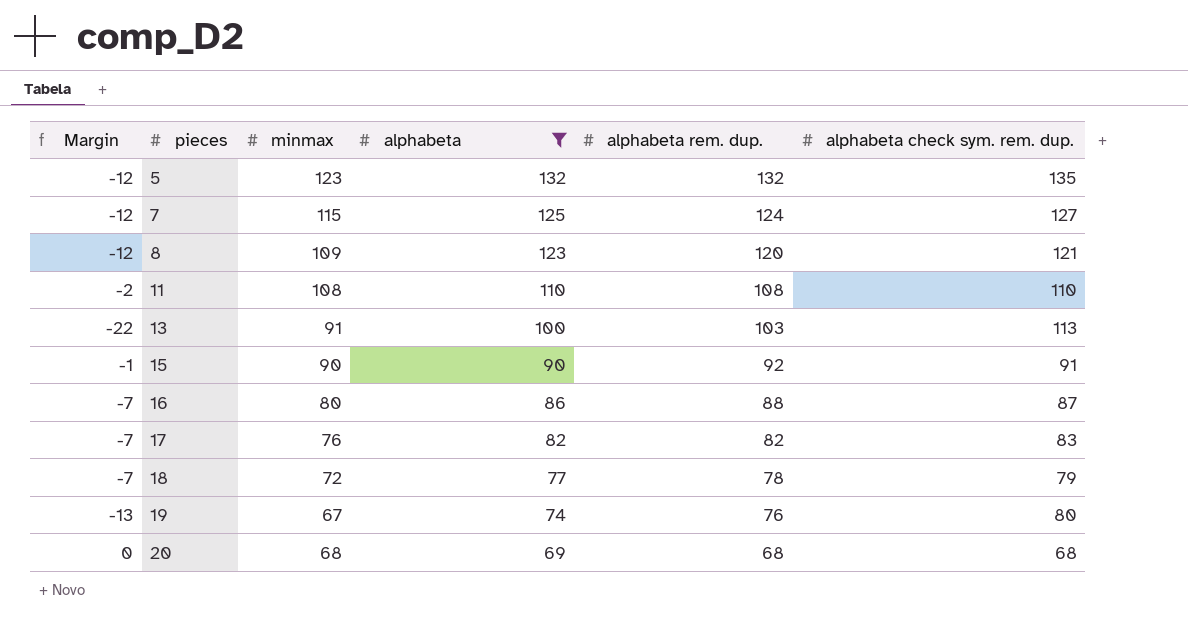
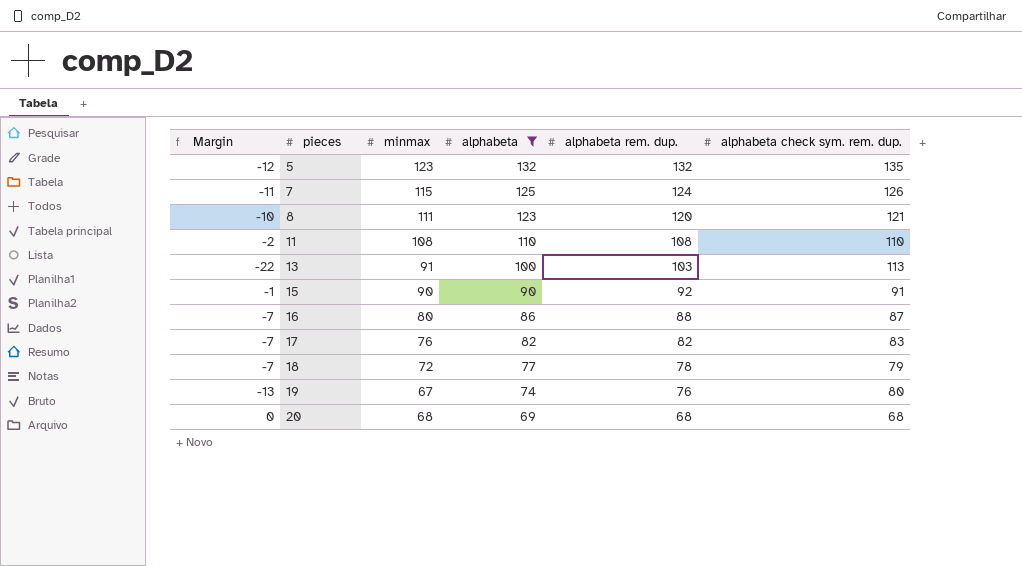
7 | Margin: -12 -> -11
7 | alphabeta check sym. rem. dup.: 127 -> 126
8 | Margin: -12 -> -10
8 | minmax: 109 -> 111

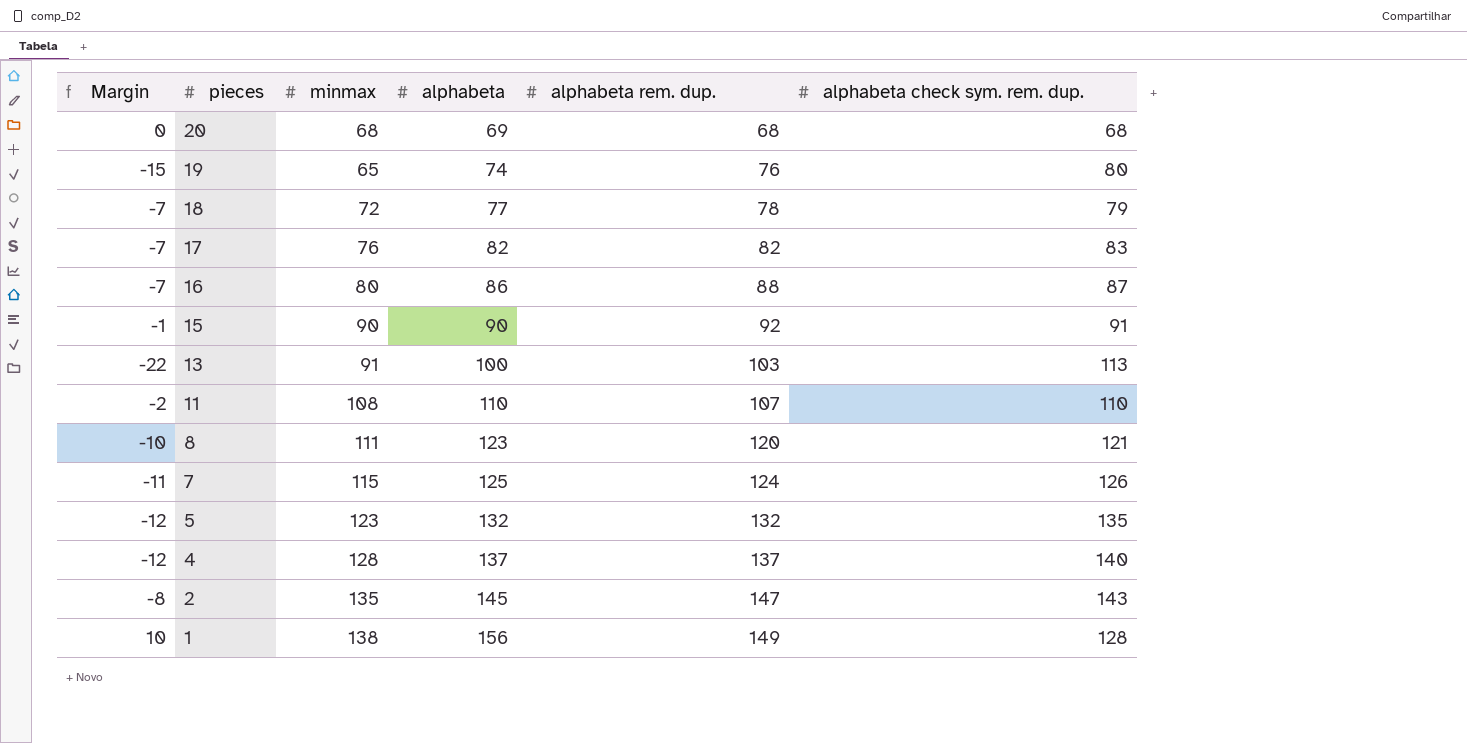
filter: alphabeta <= 132 -> none
row order: pieces ascending -> pieces descending
19 | Margin: -13 -> -15
19 | minmax: 67 -> 65
11 | alphabeta rem. dup.: 108 -> 107

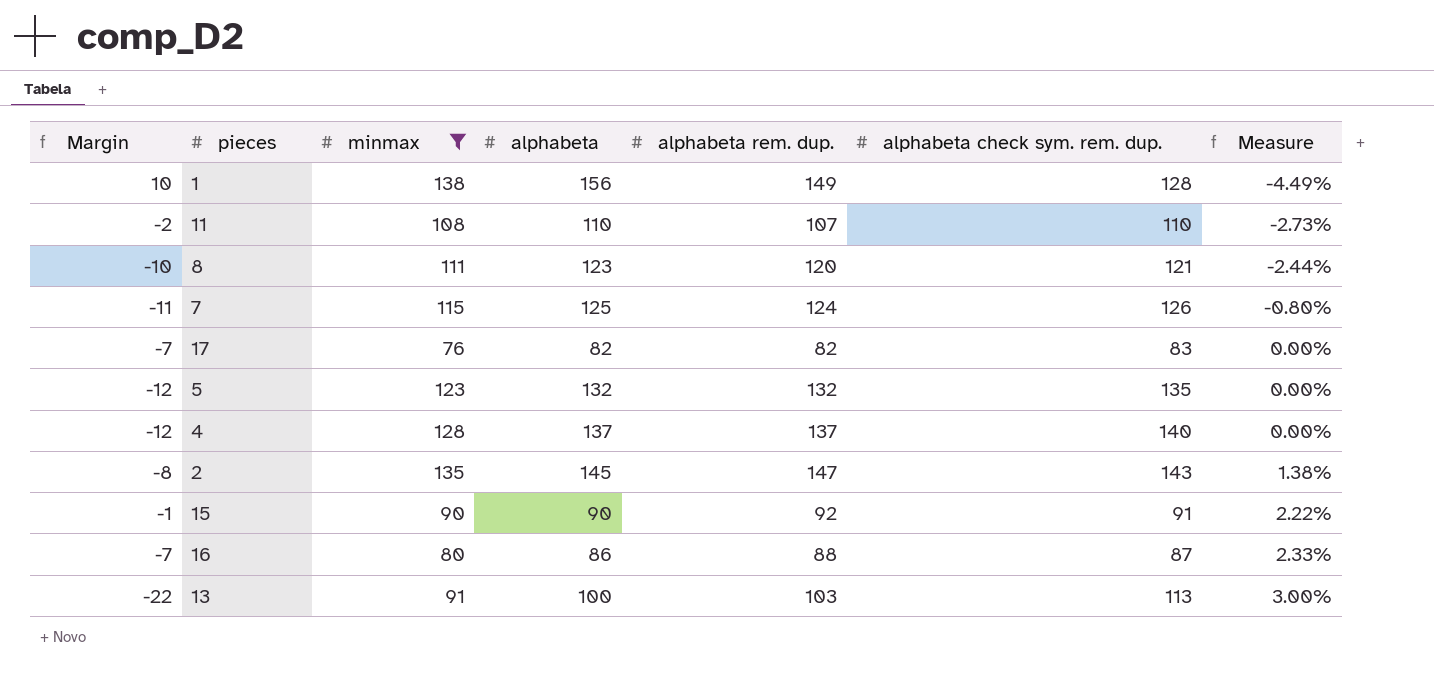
filter: none -> minmax >= 76
row order: pieces descending -> Measure ascending
column Measure | formula: none -> ([alphabeta rem. dup.] - [alphabeta]) / [alphabeta]

